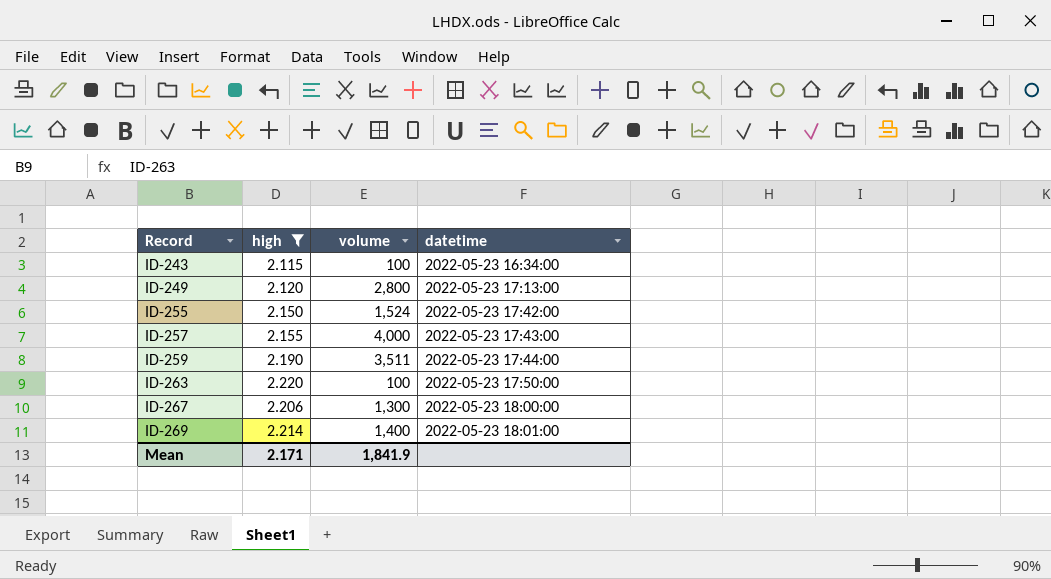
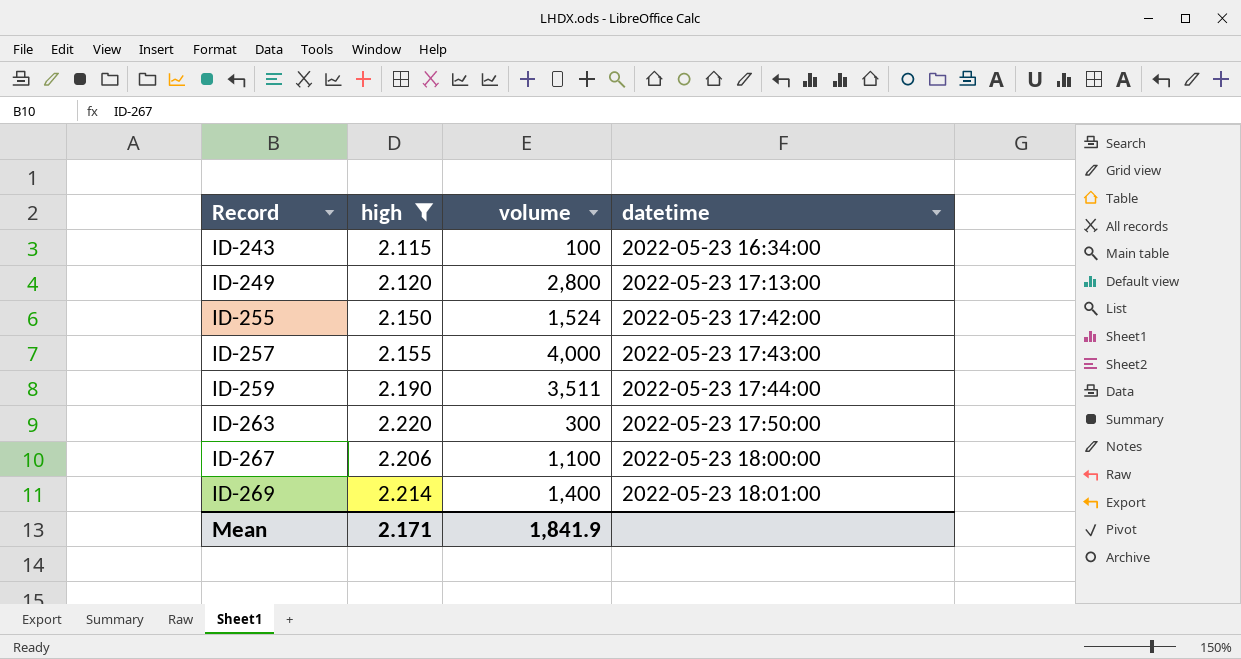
ID-263 | volume: 100 -> 300
ID-267 | volume: 1,300 -> 1,100

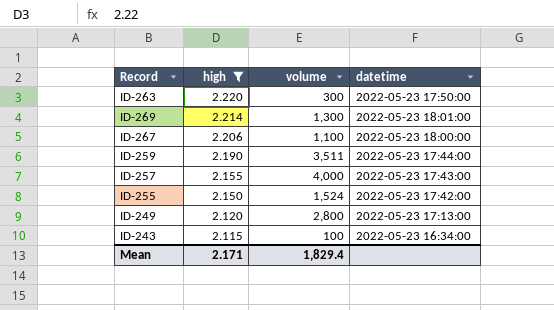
row order: Record ascending -> high descending
ID-269 | volume: 1,400 -> 1,300
Mean | volume: 1,841.9 -> 1,829.4

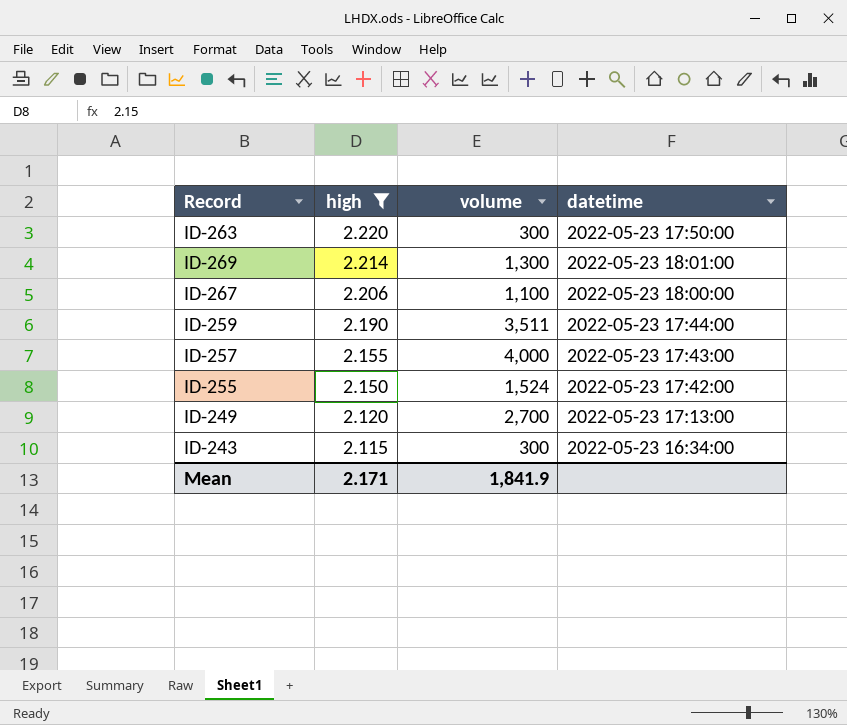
ID-249 | volume: 2,800 -> 2,700
ID-243 | volume: 100 -> 300
Mean | volume: 1,829.4 -> 1,841.9

